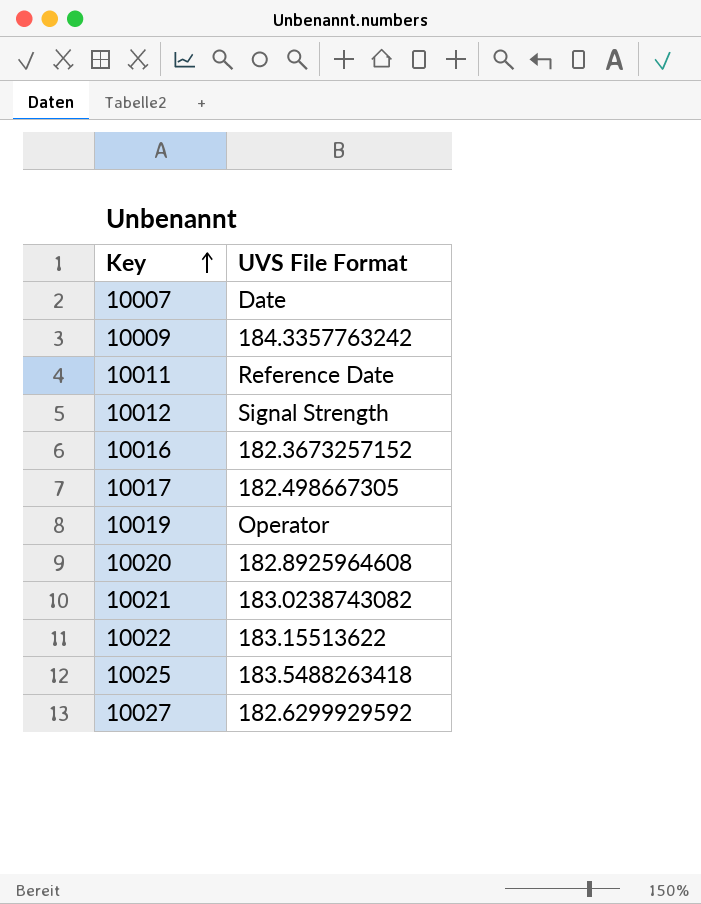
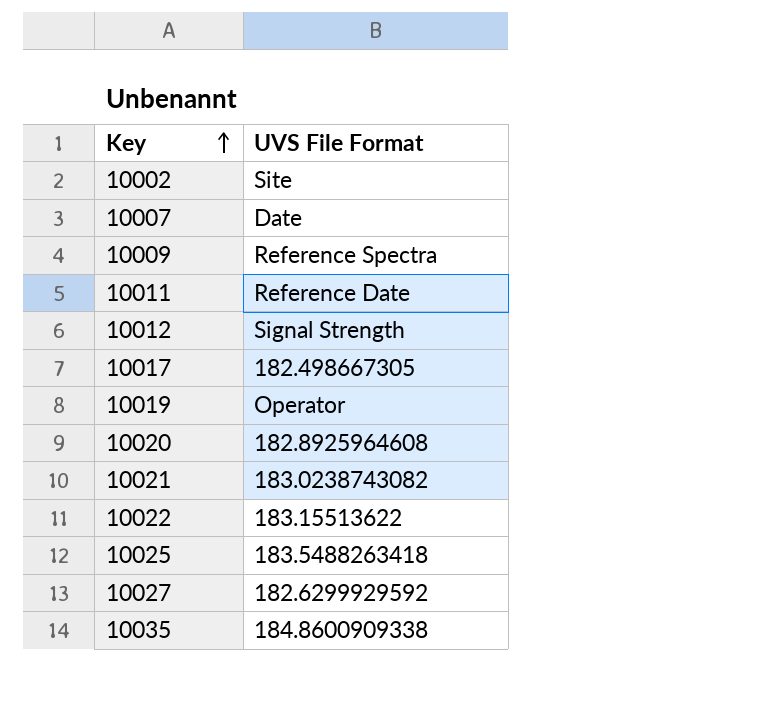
row 10016: 182.3673257152 -> none
row 10002: none -> Site
10009 | UVS File Format: 184.3357763242 -> Reference Spectra
row 10035: none -> 184.8600909338

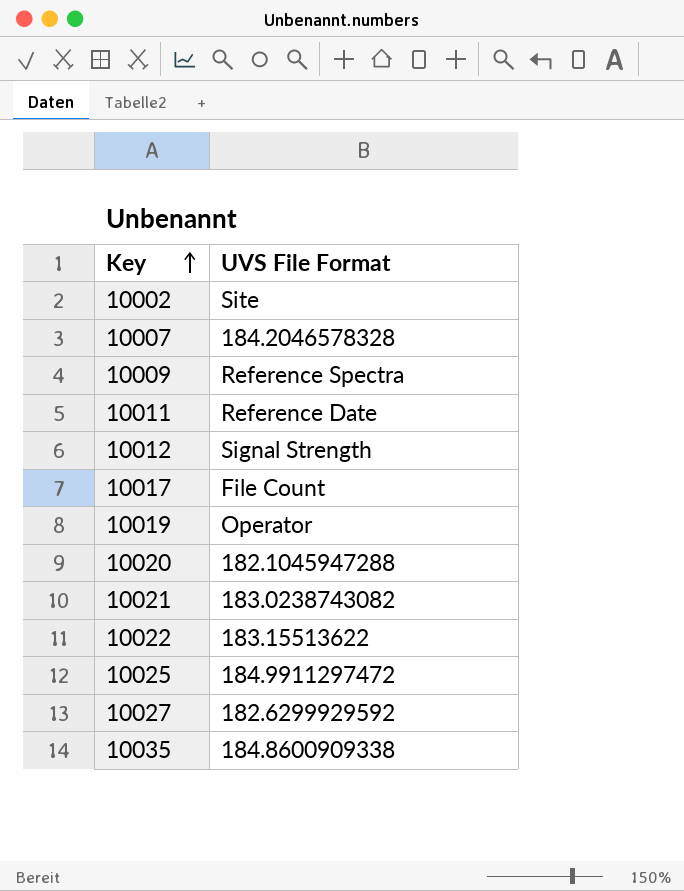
10007 | UVS File Format: Date -> 184.2046578328
10017 | UVS File Format: 182.498667305 -> File Count
10020 | UVS File Format: 182.8925964608 -> 182.1045947288
10025 | UVS File Format: 183.5488263418 -> 184.9911297472

